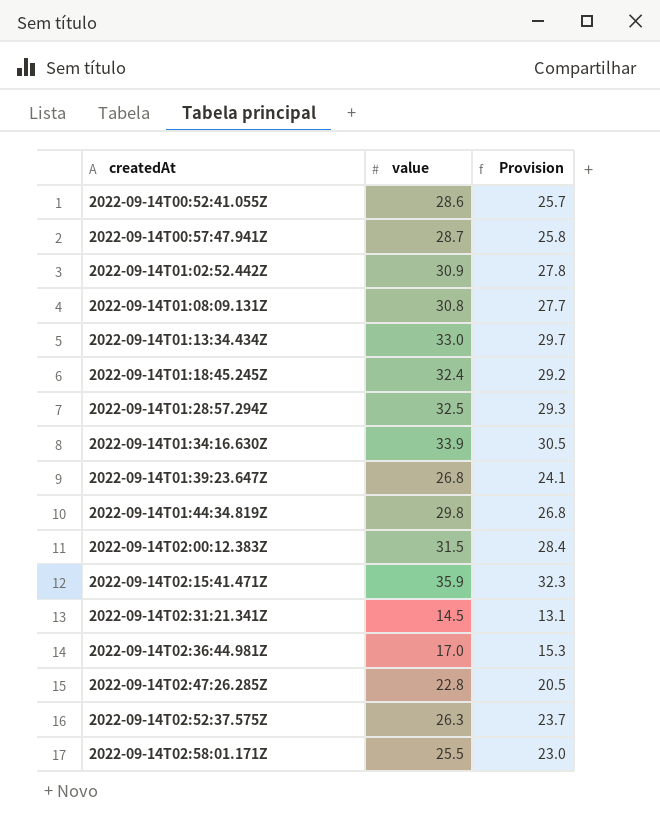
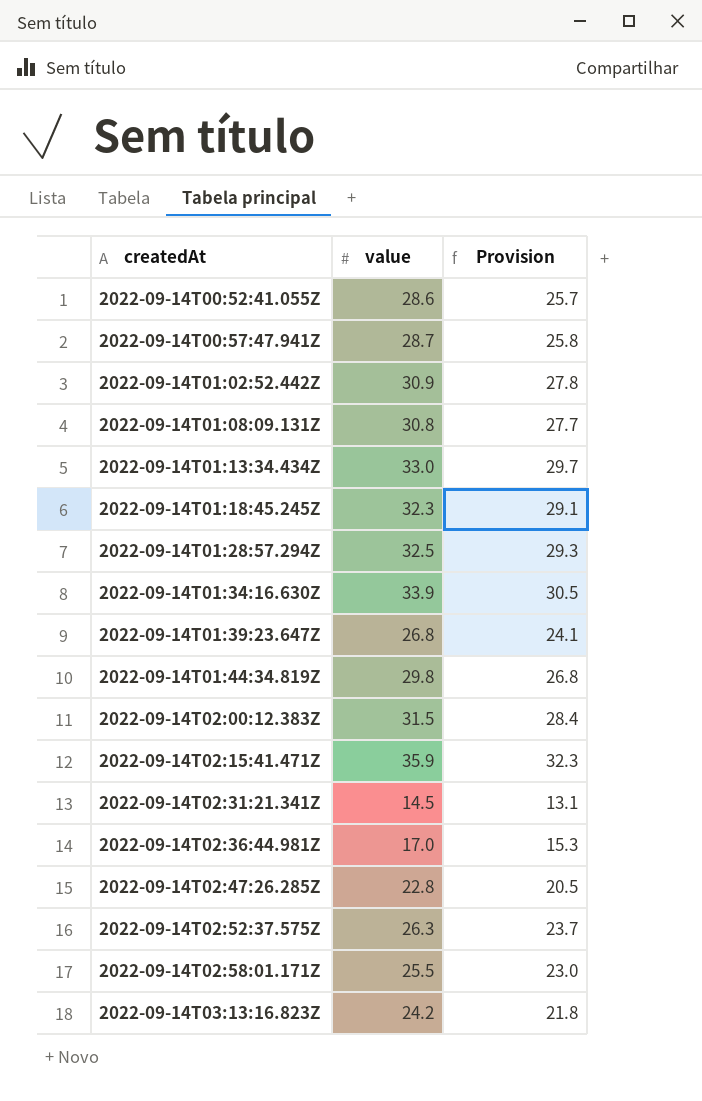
2022-09-14T01:18:45.245Z | value: 32.4 -> 32.3
2022-09-14T01:18:45.245Z | Provision: 29.2 -> 29.1
row 2022-09-14T03:13:16.823Z: none -> 24.2 | 21.8

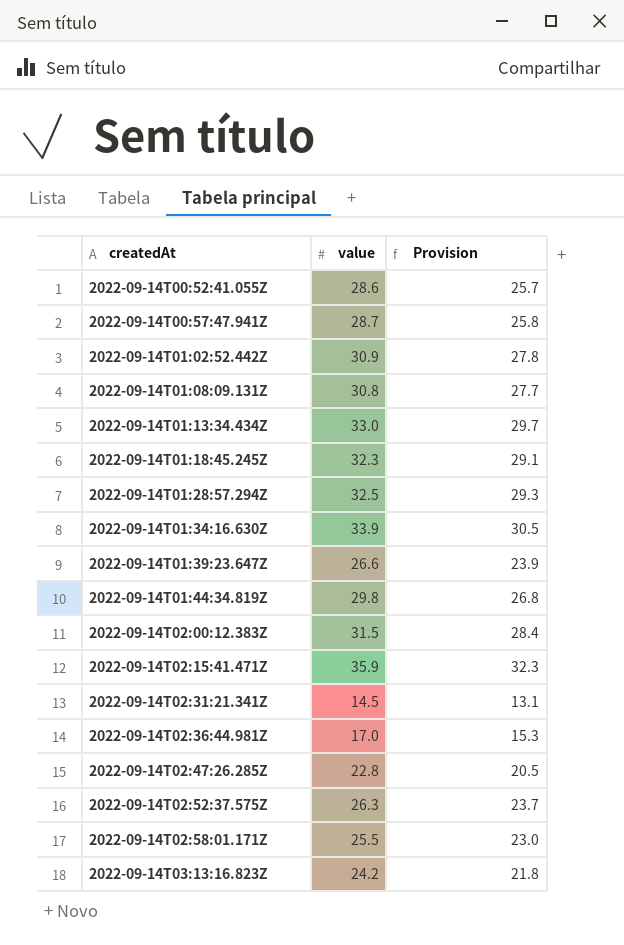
2022-09-14T01:39:23.647Z | value: 26.8 -> 26.6
2022-09-14T01:39:23.647Z | Provision: 24.1 -> 23.9

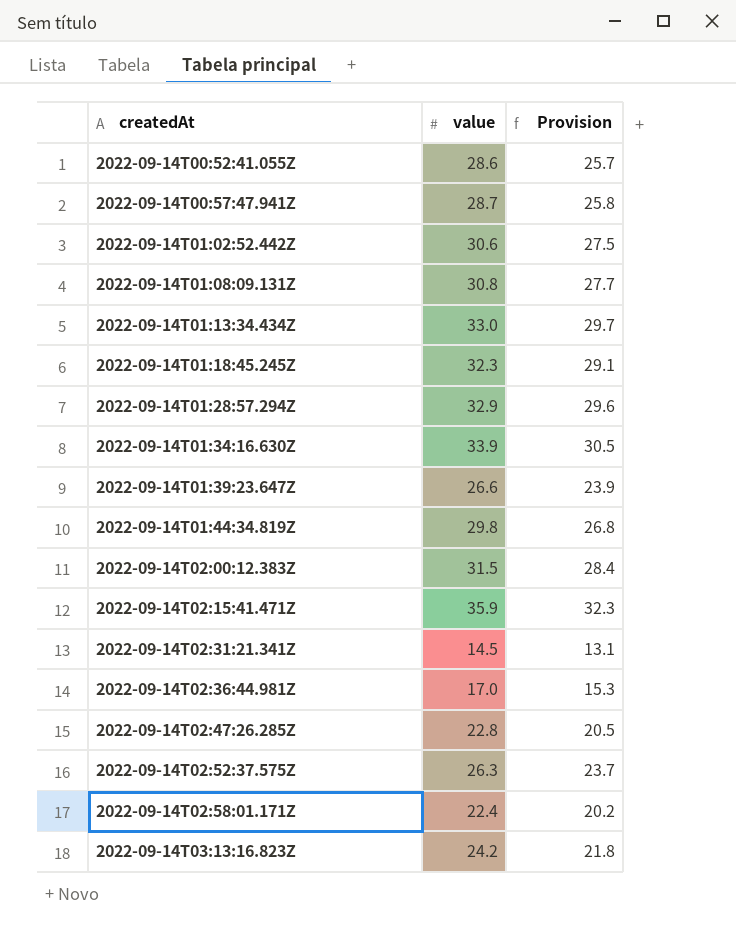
2022-09-14T01:02:52.442Z | value: 30.9 -> 30.6
2022-09-14T01:02:52.442Z | Provision: 27.8 -> 27.5
2022-09-14T01:28:57.294Z | value: 32.5 -> 32.9
2022-09-14T01:28:57.294Z | Provision: 29.3 -> 29.6
2022-09-14T02:58:01.171Z | value: 25.5 -> 22.4
2022-09-14T02:58:01.171Z | Provision: 23.0 -> 20.2

